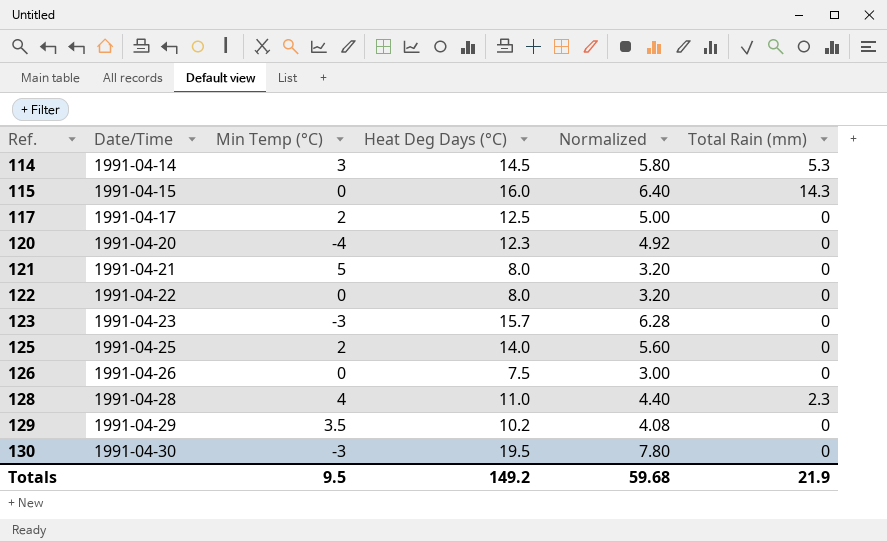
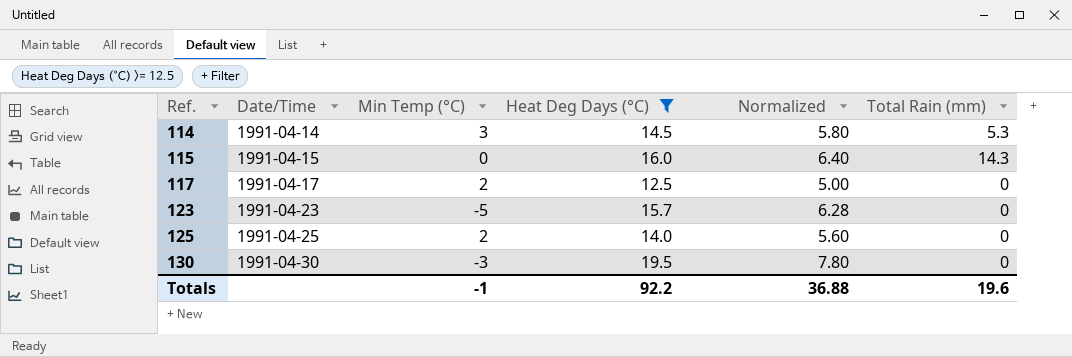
filter: none -> Heat Deg Days (°C) >= 12.5
123 | Min Temp (°C): -3 -> -5
Totals | Min Temp (°C): 9.5 -> -1
Totals | Heat Deg Days (°C): 149.2 -> 92.2
Totals | Normalized: 59.68 -> 36.88
Totals | Total Rain (mm): 21.9 -> 19.6

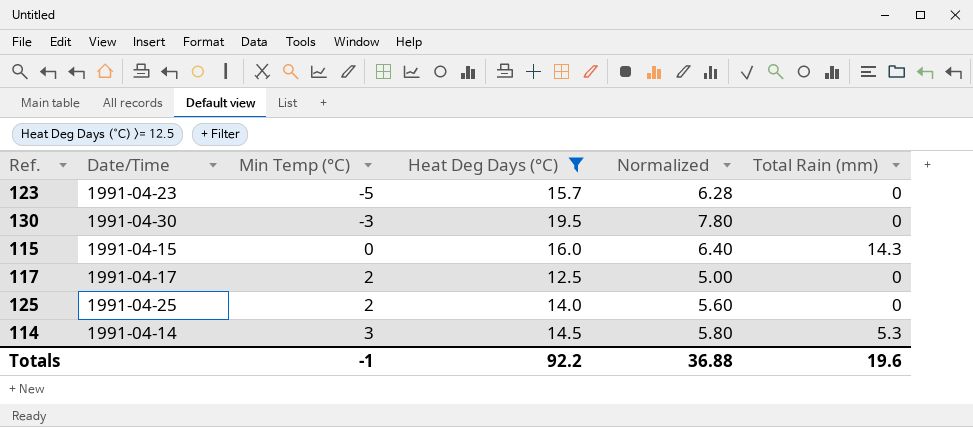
row order: Ref. ascending -> Min Temp (°C) ascending

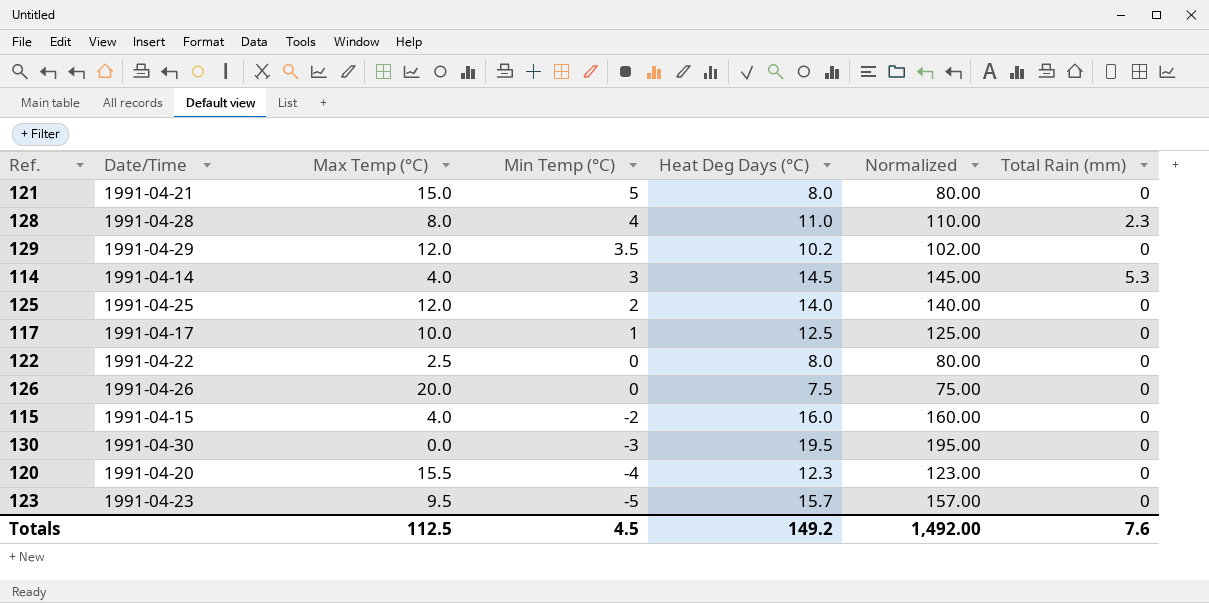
filter: Heat Deg Days (°C) >= 12.5 -> none
row order: Min Temp (°C) ascending -> Min Temp (°C) descending
column Max Temp (°C) | position: none -> 3
column Normalized | formula: [Heat Deg Days (°C)] * 0.4 -> [Heat Deg Days (°C)] * 10
117 | Min Temp (°C): 2 -> 1
115 | Min Temp (°C): 0 -> -2
115 | Total Rain (mm): 14.3 -> 0
Totals | Min Temp (°C): -1 -> 4.5
Totals | Heat Deg Days (°C): 92.2 -> 149.2
Totals | Normalized: 36.88 -> 1,492.00
Totals | Total Rain (mm): 19.6 -> 7.6

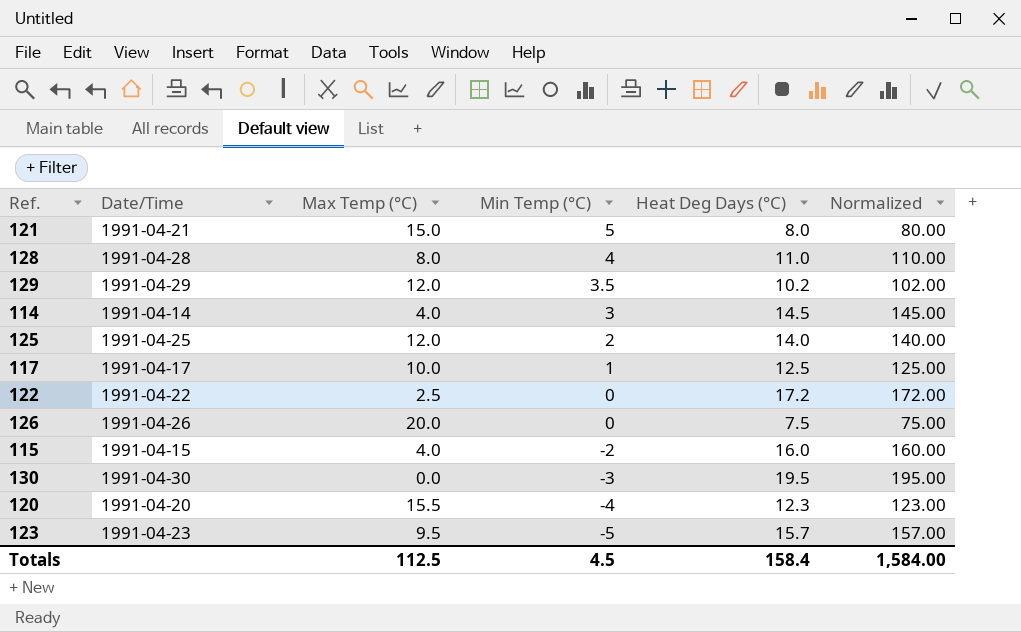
column Total Rain (mm) | position: 7 -> none
122 | Heat Deg Days (°C): 8.0 -> 17.2
122 | Normalized: 80.00 -> 172.00
Totals | Heat Deg Days (°C): 149.2 -> 158.4
Totals | Normalized: 1,492.00 -> 1,584.00

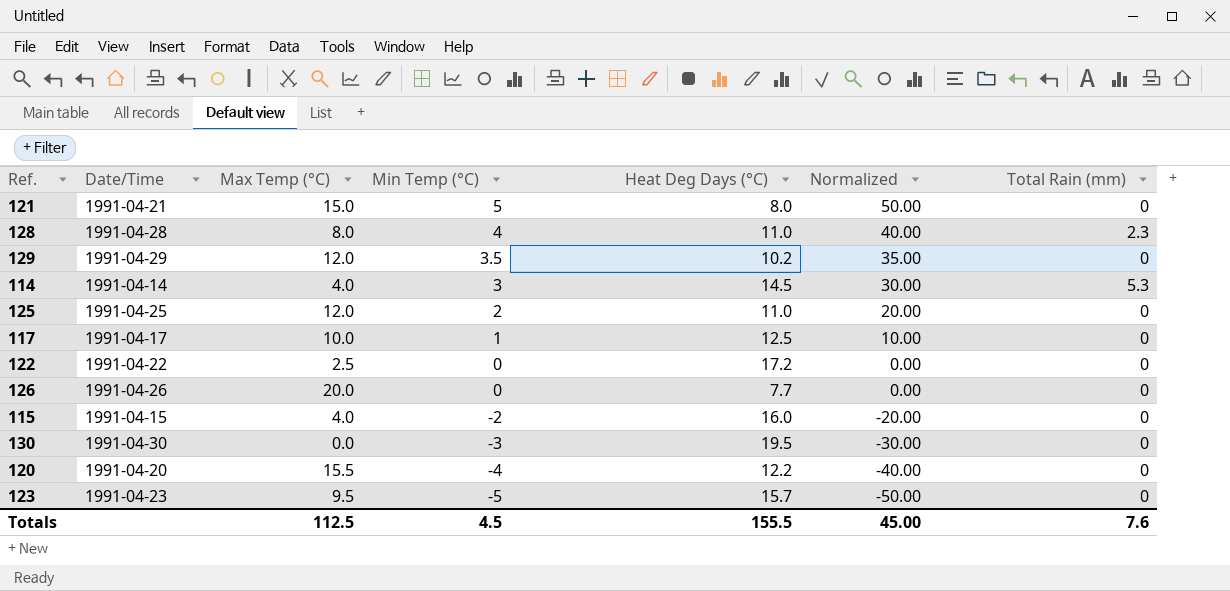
column Normalized | formula: [Heat Deg Days (°C)] * 10 -> [Min Temp (°C)] * 10
column Total Rain (mm) | position: none -> 7
125 | Heat Deg Days (°C): 14.0 -> 11.0
126 | Heat Deg Days (°C): 7.5 -> 7.7
120 | Heat Deg Days (°C): 12.3 -> 12.2
Totals | Heat Deg Days (°C): 158.4 -> 155.5
Totals | Normalized: 1,584.00 -> 45.00

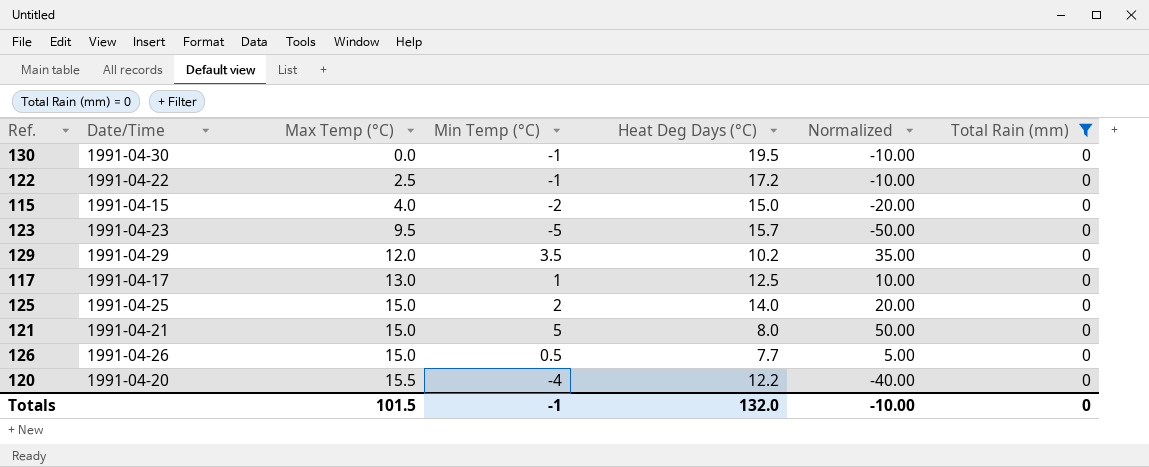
filter: none -> Total Rain (mm) = 0
row order: Min Temp (°C) descending -> Max Temp (°C) ascending
130 | Min Temp (°C): -3 -> -1
130 | Normalized: -30.00 -> -10.00
122 | Min Temp (°C): 0 -> -1
122 | Normalized: 0.00 -> -10.00
115 | Heat Deg Days (°C): 16.0 -> 15.0
117 | Max Temp (°C): 10.0 -> 13.0
125 | Max Temp (°C): 12.0 -> 15.0
125 | Heat Deg Days (°C): 11.0 -> 14.0
126 | Max Temp (°C): 20.0 -> 15.0
126 | Min Temp (°C): 0 -> 0.5
126 | Normalized: 0.00 -> 5.00
Totals | Max Temp (°C): 112.5 -> 101.5
Totals | Min Temp (°C): 4.5 -> -1
Totals | Heat Deg Days (°C): 155.5 -> 132.0
Totals | Normalized: 45.00 -> -10.00
Totals | Total Rain (mm): 7.6 -> 0

